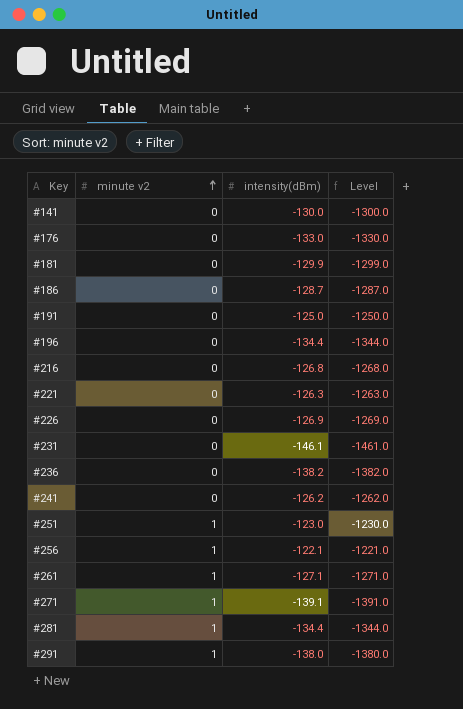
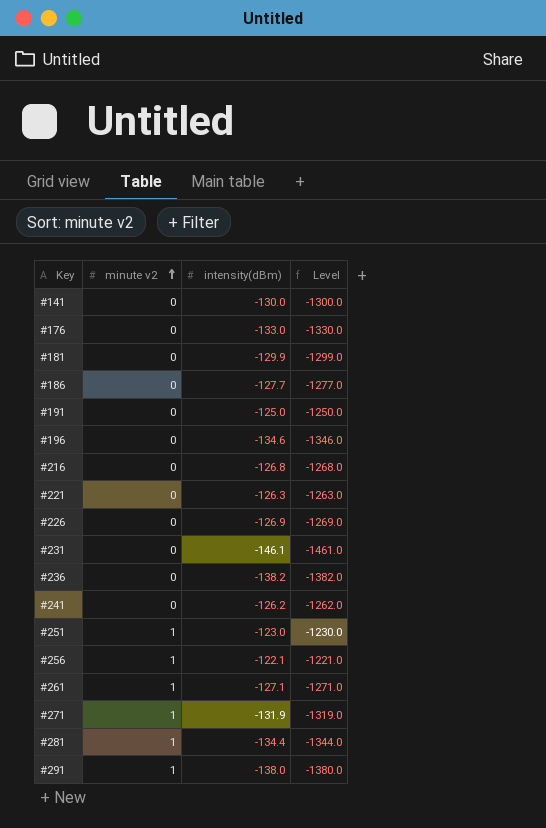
#186 | intensity(dBm): -128.7 -> -127.7
#186 | Level: -1287.0 -> -1277.0
#196 | intensity(dBm): -134.4 -> -134.6
#196 | Level: -1344.0 -> -1346.0
#271 | intensity(dBm): -139.1 -> -131.9
#271 | Level: -1391.0 -> -1319.0

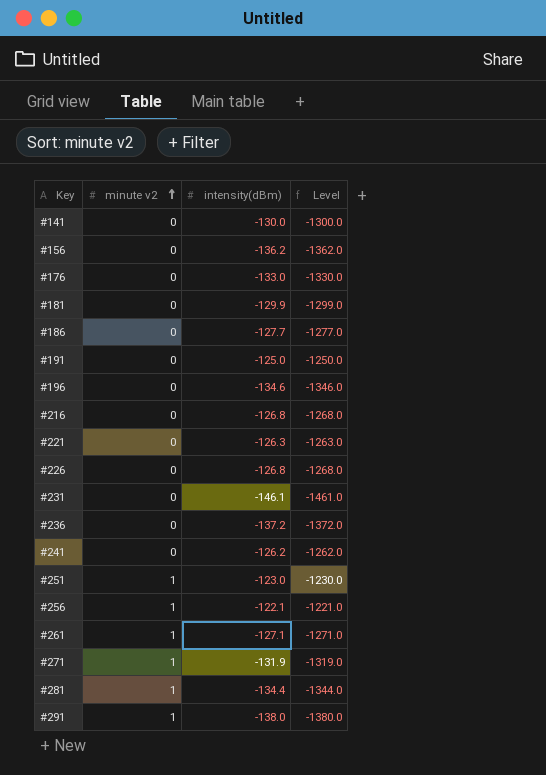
row #156: none -> 0 | -136.2 | -1362.0
#226 | intensity(dBm): -126.9 -> -126.8
#226 | Level: -1269.0 -> -1268.0
#236 | intensity(dBm): -138.2 -> -137.2
#236 | Level: -1382.0 -> -1372.0

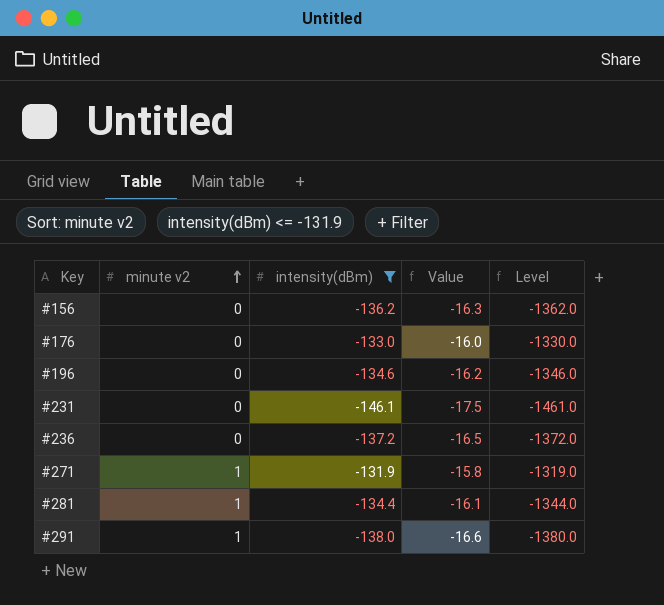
filter: none -> intensity(dBm) <= -131.9
column Value | formula: none -> [intensity(dBm)] * 0.12

